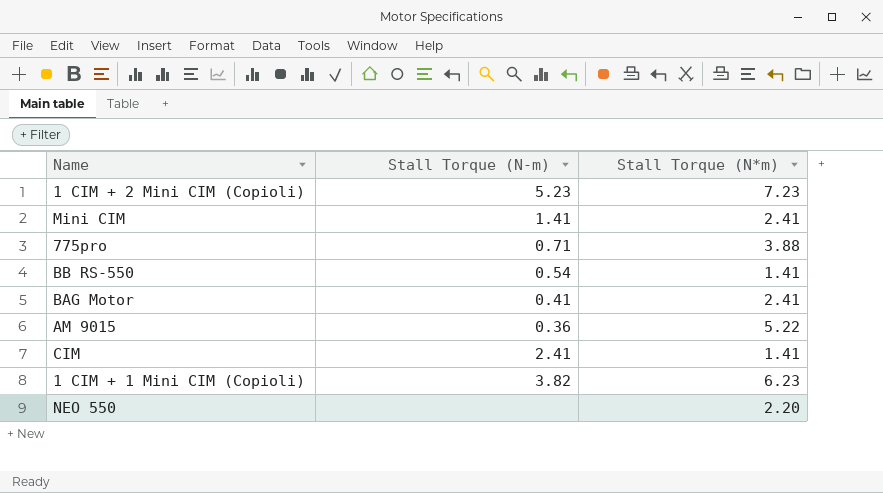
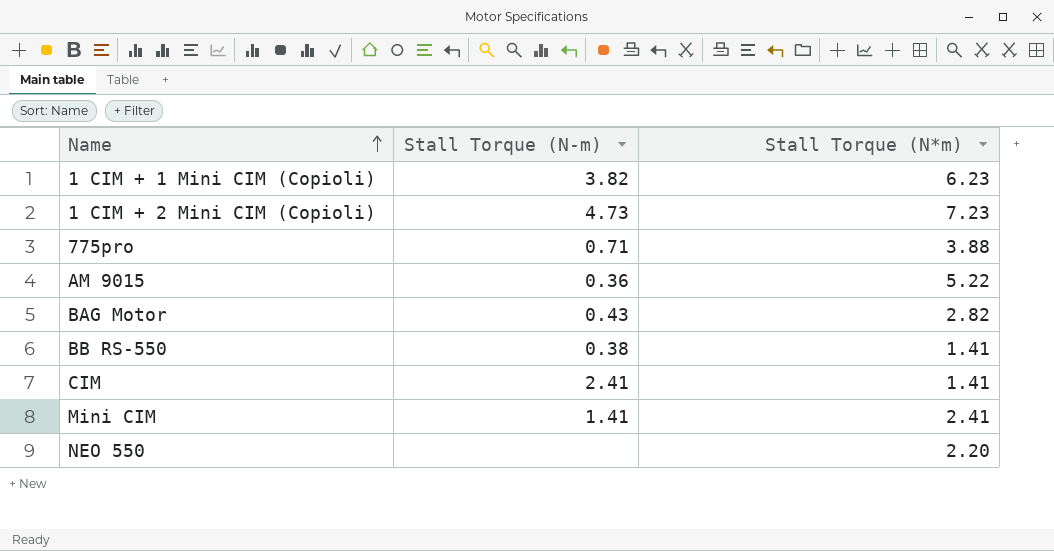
row order: none -> Name ascending
1 CIM + 2 Mini CIM (Copioli) | Stall Torque (N-m): 5.23 -> 4.73
BAG Motor | Stall Torque (N-m): 0.41 -> 0.43
BAG Motor | Stall Torque (N*m): 2.41 -> 2.82
BB RS-550 | Stall Torque (N-m): 0.54 -> 0.38

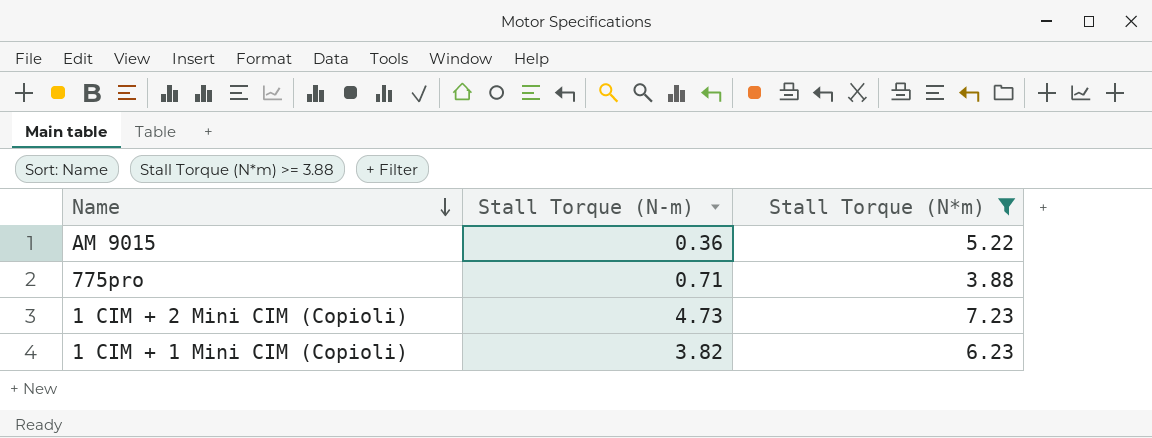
filter: none -> Stall Torque (N*m) >= 3.88
row order: Name ascending -> Name descending

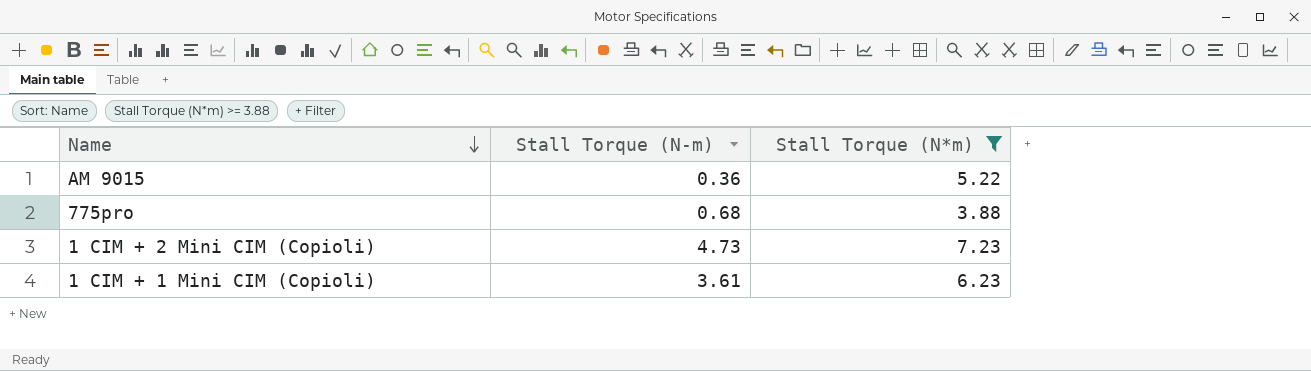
775pro | Stall Torque (N-m): 0.71 -> 0.68
1 CIM + 1 Mini CIM (Copioli) | Stall Torque (N-m): 3.82 -> 3.61

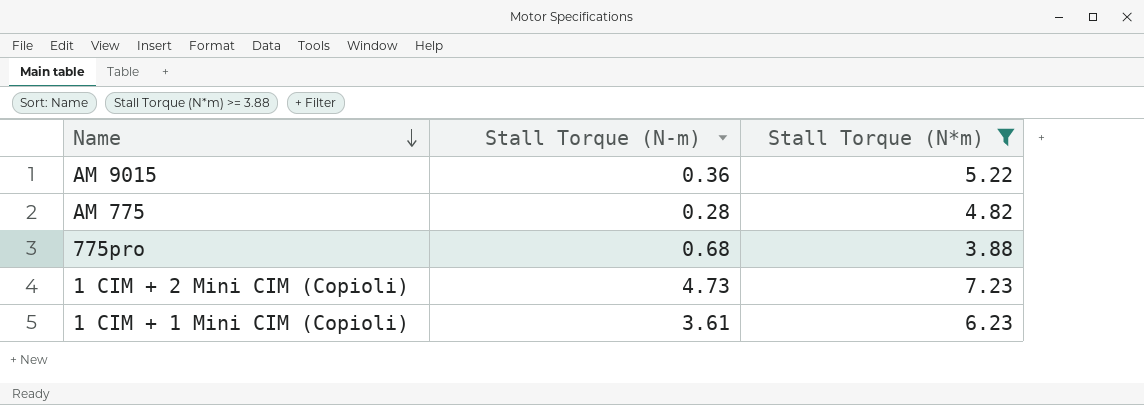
row AM 775: none -> 0.28 | 4.82

